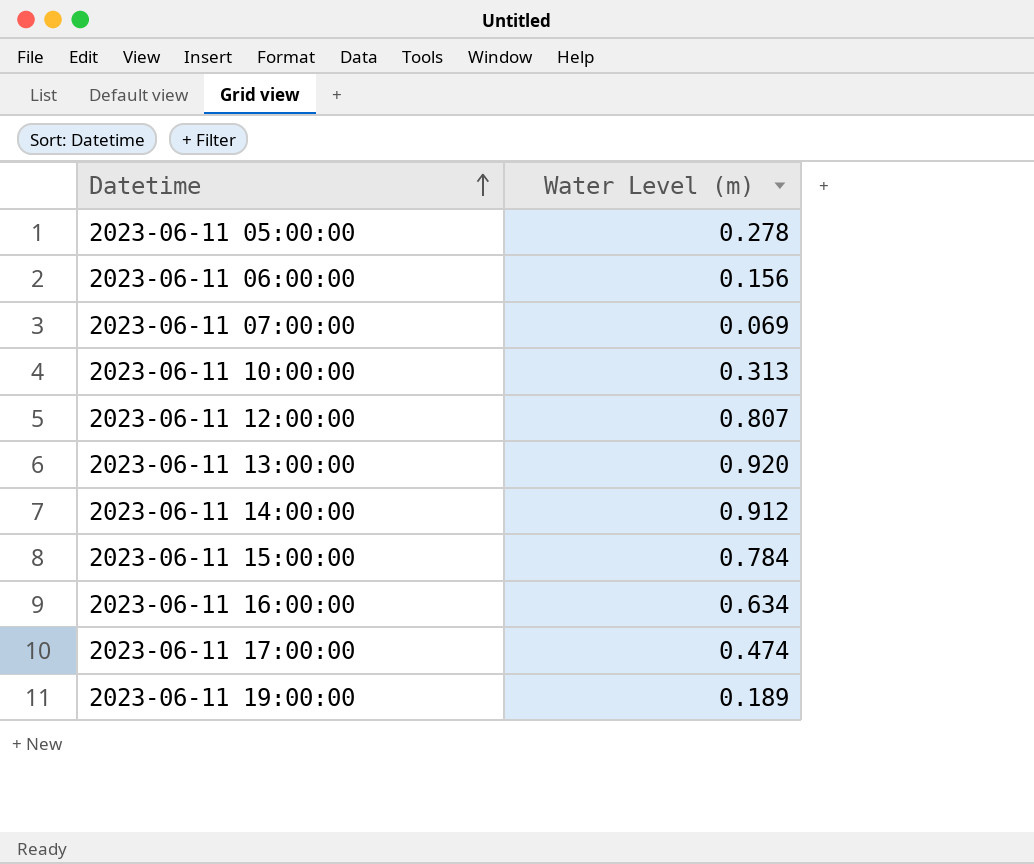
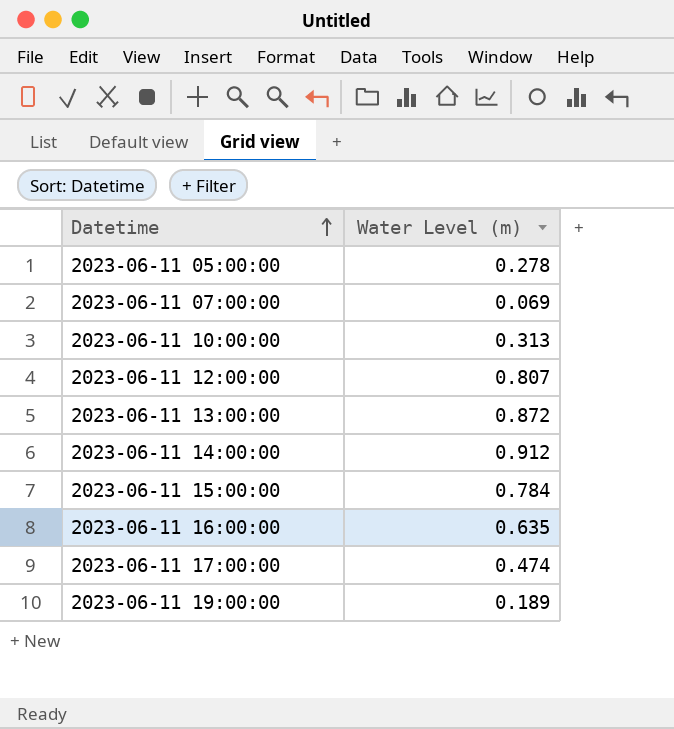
row 2023-06-11 06:00:00: 0.156 -> none
2023-06-11 13:00:00 | Water Level (m): 0.920 -> 0.872
2023-06-11 16:00:00 | Water Level (m): 0.634 -> 0.635

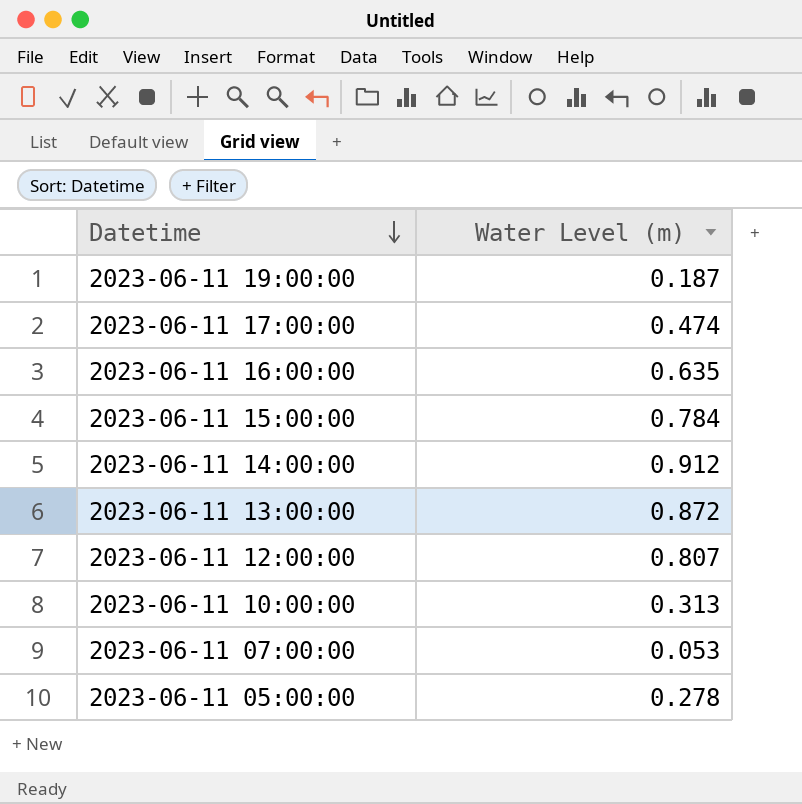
row order: Datetime ascending -> Datetime descending
2023-06-11 19:00:00 | Water Level (m): 0.189 -> 0.187
2023-06-11 07:00:00 | Water Level (m): 0.069 -> 0.053

